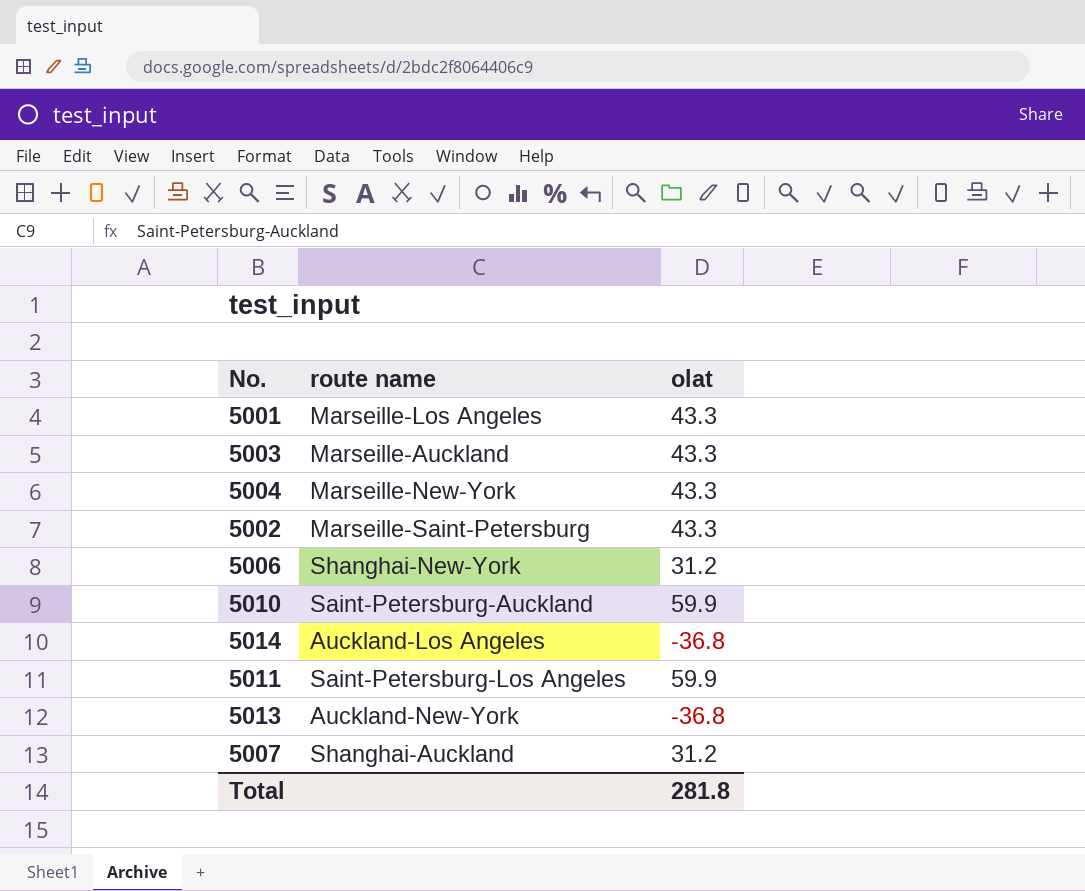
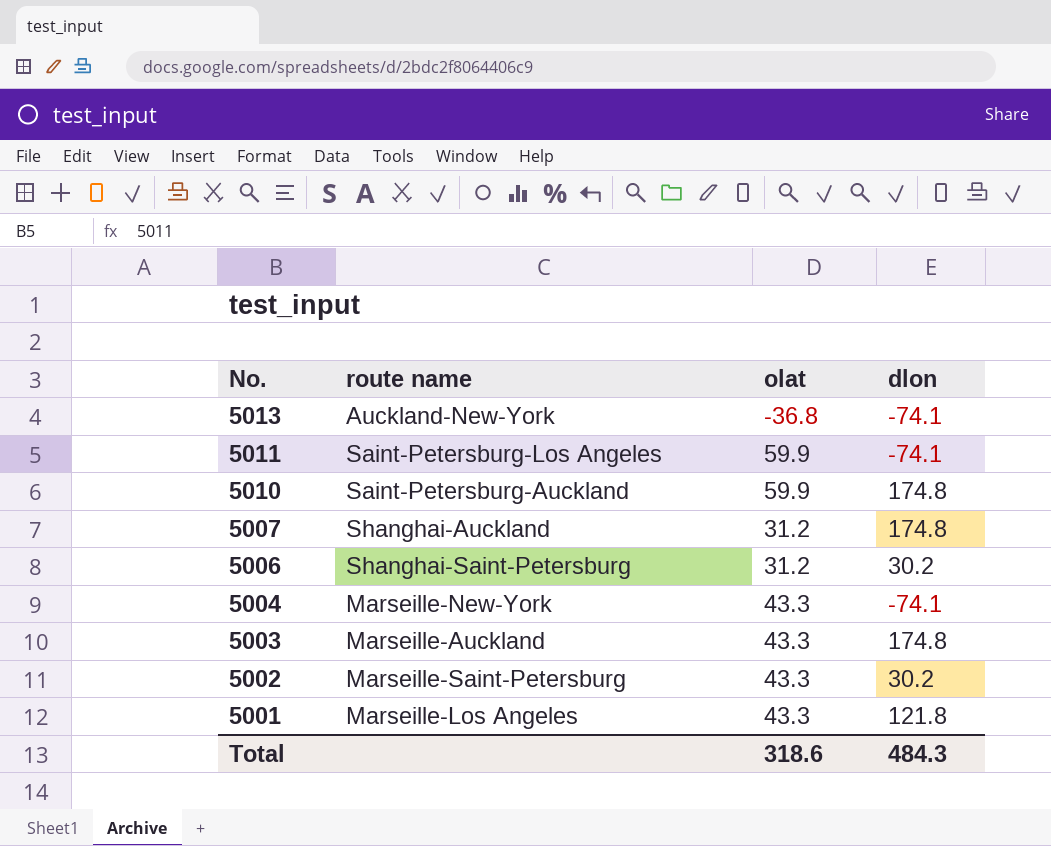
row order: none -> No. descending
column dlon | position: none -> 4
row 5014: Auckland-Los Angeles | -36.8 -> none
5006 | route name: Shanghai-New-York -> Shanghai-Saint-Petersburg
Total | olat: 281.8 -> 318.6

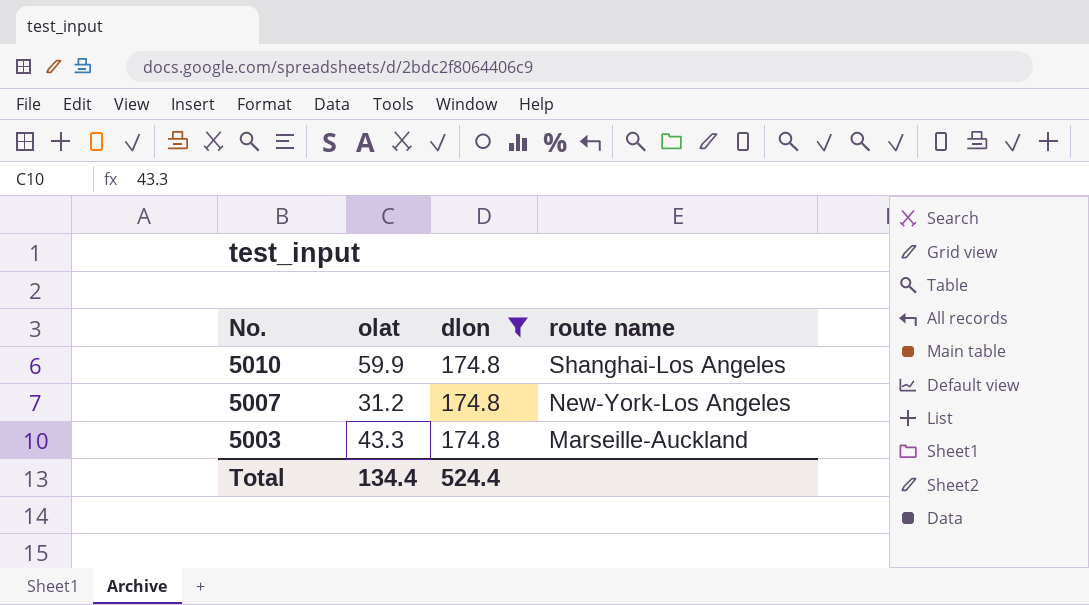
filter: none -> dlon = 174.8
column route name | position: 2 -> 4
5010 | route name: Saint-Petersburg-Auckland -> Shanghai-Los Angeles
5007 | route name: Shanghai-Auckland -> New-York-Los Angeles
Total | olat: 318.6 -> 134.4
Total | dlon: 484.3 -> 524.4

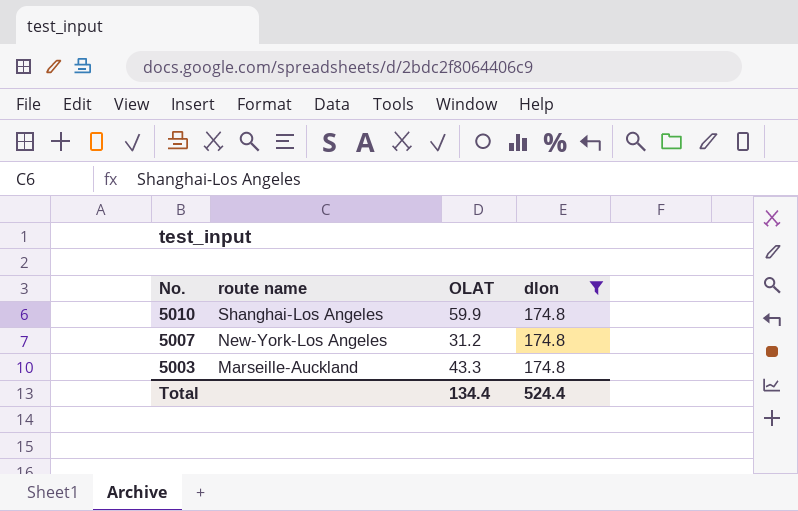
column route name | position: 4 -> 2
column name: olat -> OLAT

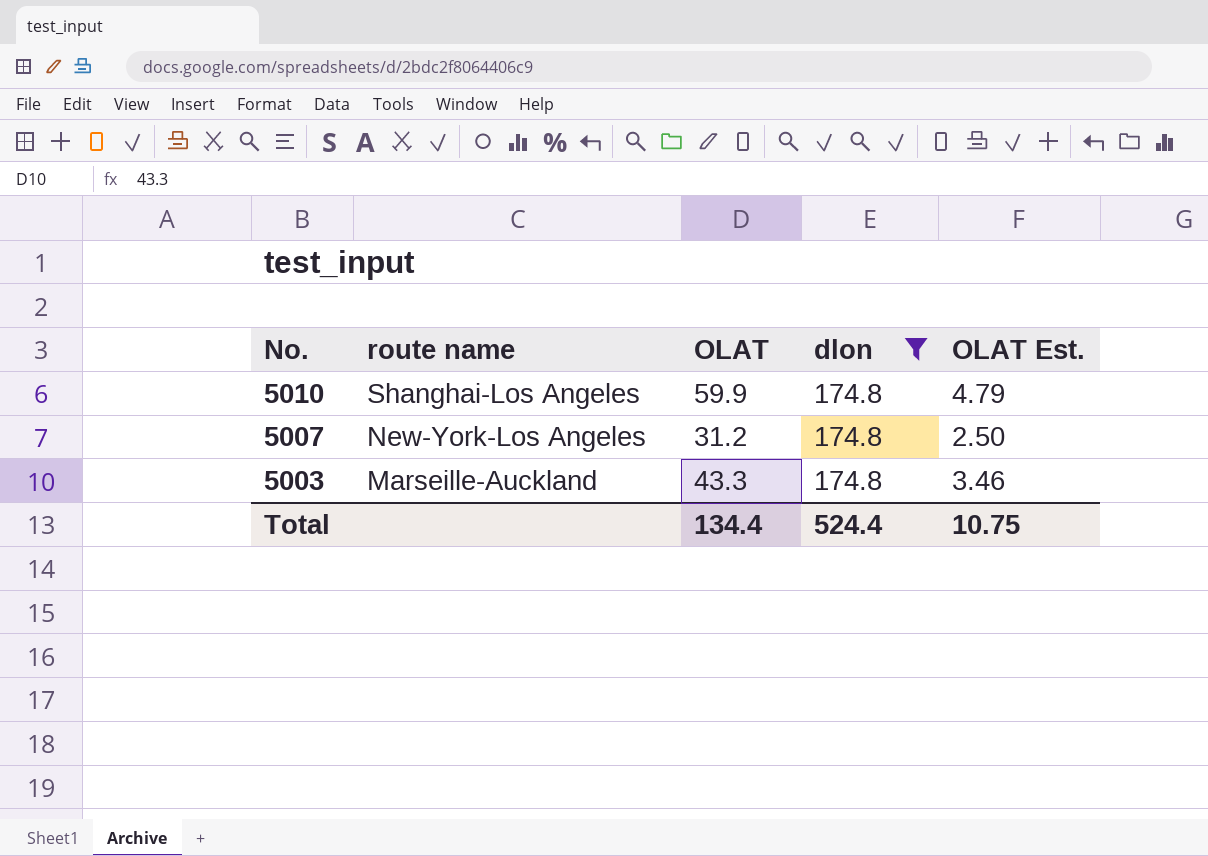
column OLAT Est. | formula: none -> [OLAT] * 0.08

